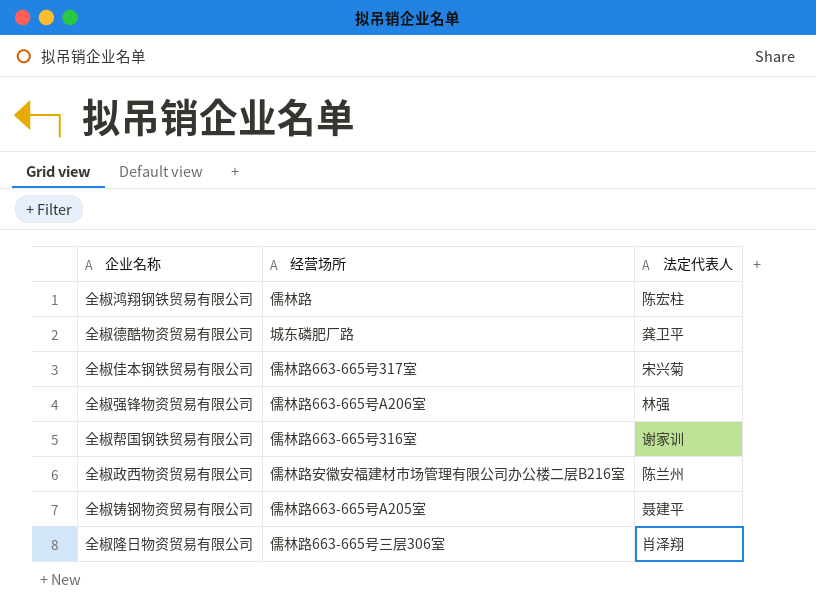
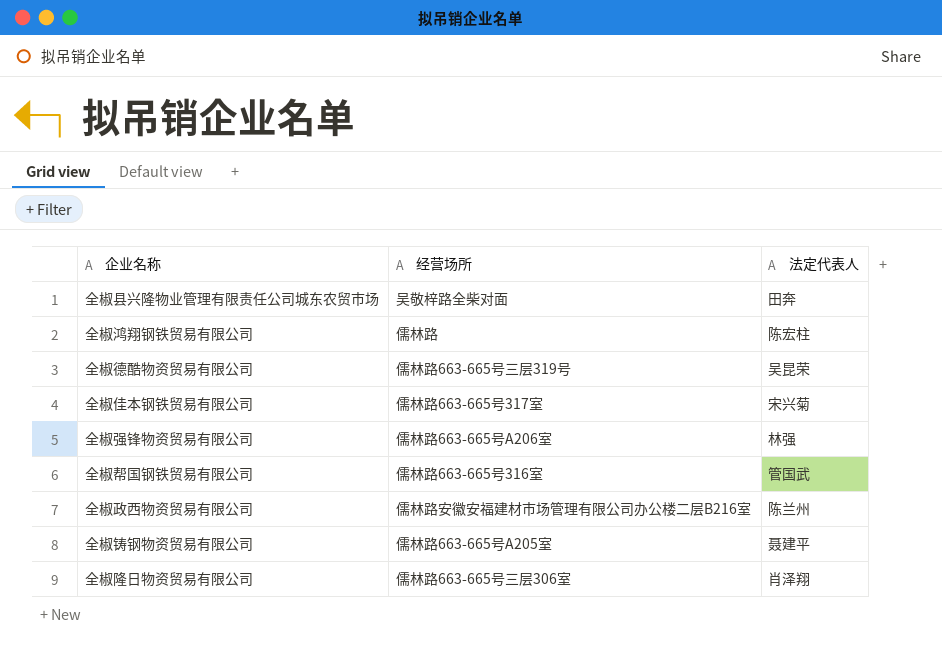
row 全椒县兴隆物业管理有限责任公司城东农贸市场: none -> 吴敬梓路全柴对面 | 田奔
全椒德酷物资贸易有限公司 | 经营场所: 城东磷肥厂路 -> 儒林路663-665号三层319号
全椒德酷物资贸易有限公司 | 法定代表人: 龚卫平 -> 吴昆荣
全椒帮国钢铁贸易有限公司 | 法定代表人: 谢家训 -> 管国武

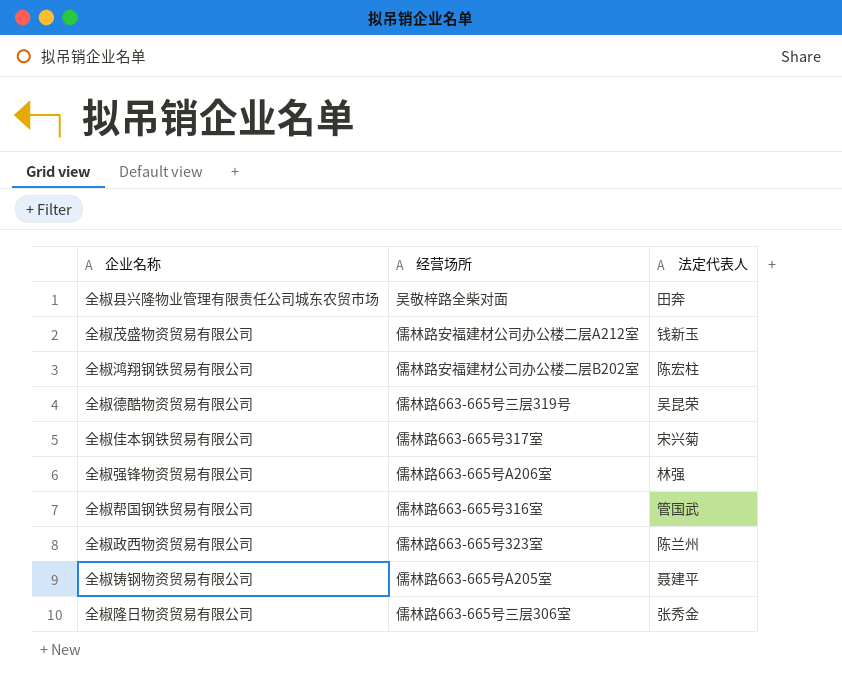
row 全椒茂盛物资贸易有限公司: none -> 儒林路安福建材公司办公楼二层A212室 | 钱新玉
全椒鸿翔钢铁贸易有限公司 | 经营场所: 儒林路 -> 儒林路安福建材公司办公楼二层B202室
全椒政西物资贸易有限公司 | 经营场所: 儒林路安徽安福建材市场管理有限公司办公楼二层B216室 -> 儒林路663-665号323室
全椒隆日物资贸易有限公司 | 法定代表人: 肖泽翔 -> 张秀金

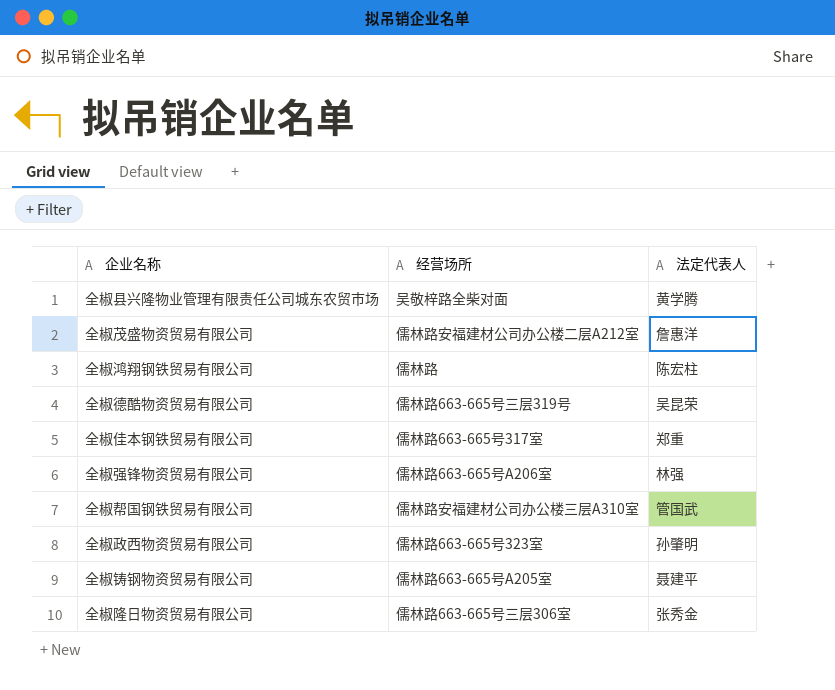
全椒县兴隆物业管理有限责任公司城东农贸市场 | 法定代表人: 田奔 -> 黄学腾
全椒茂盛物资贸易有限公司 | 法定代表人: 钱新玉 -> 詹惠洋
全椒鸿翔钢铁贸易有限公司 | 经营场所: 儒林路安福建材公司办公楼二层B202室 -> 儒林路
全椒佳本钢铁贸易有限公司 | 法定代表人: 宋兴菊 -> 郑重
全椒帮国钢铁贸易有限公司 | 经营场所: 儒林路663-665号316室 -> 儒林路安福建材公司办公楼三层A310室
全椒政西物资贸易有限公司 | 法定代表人: 陈兰州 -> 孙肇明

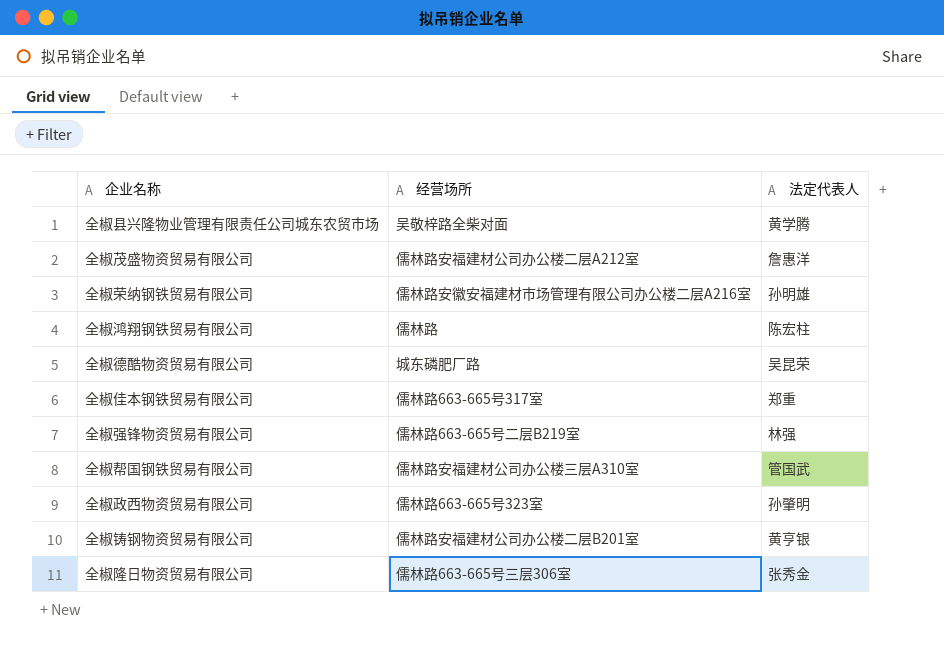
row 全椒荣纳钢铁贸易有限公司: none -> 儒林路安徽安福建材市场管理有限公司办公楼二层A216室 | 孙明雄
全椒德酷物资贸易有限公司 | 经营场所: 儒林路663-665号三层319号 -> 城东磷肥厂路
全椒强锋物资贸易有限公司 | 经营场所: 儒林路663-665号A206室 -> 儒林路663-665号二层B219室
全椒铸钢物资贸易有限公司 | 经营场所: 儒林路663-665号A205室 -> 儒林路安福建材公司办公楼二层B201室
全椒铸钢物资贸易有限公司 | 法定代表人: 聂建平 -> 黄亨银

